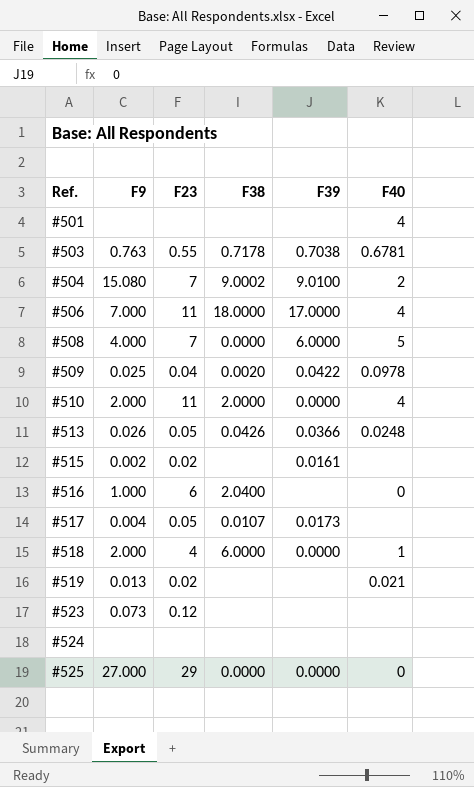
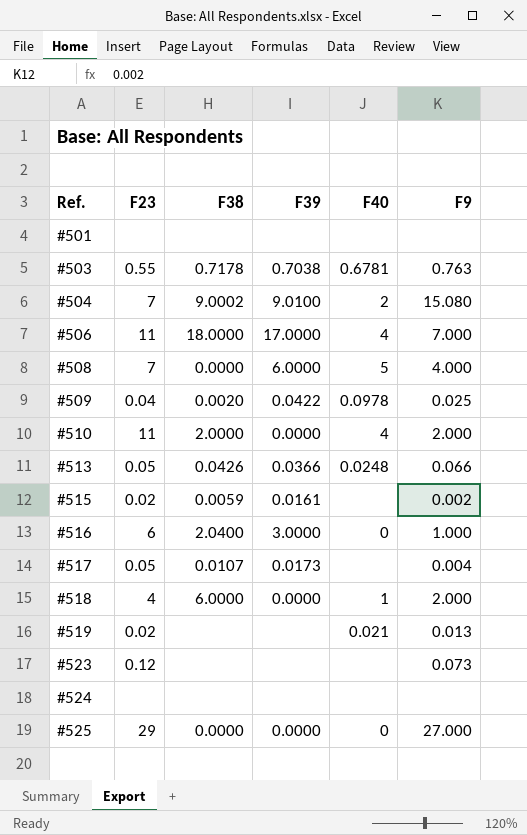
column F9 | position: 2 -> 6
#501 | F40: 4 -> none
#513 | F9: 0.026 -> 0.066
#515 | F38: none -> 0.0059
#516 | F39: none -> 3.0000

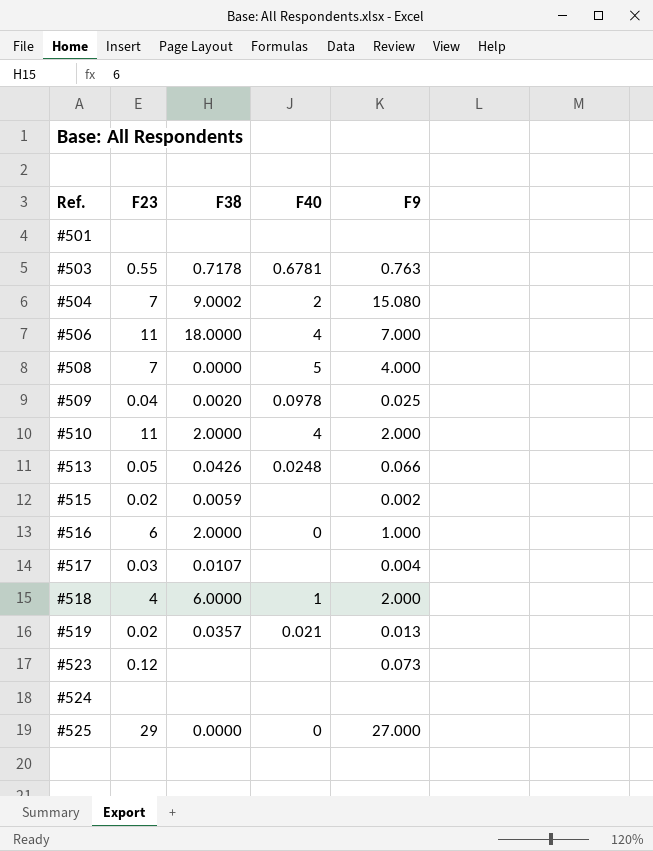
column F39 | position: 4 -> none
#516 | F38: 2.0400 -> 2.0000
#517 | F23: 0.05 -> 0.03
#519 | F38: none -> 0.0357

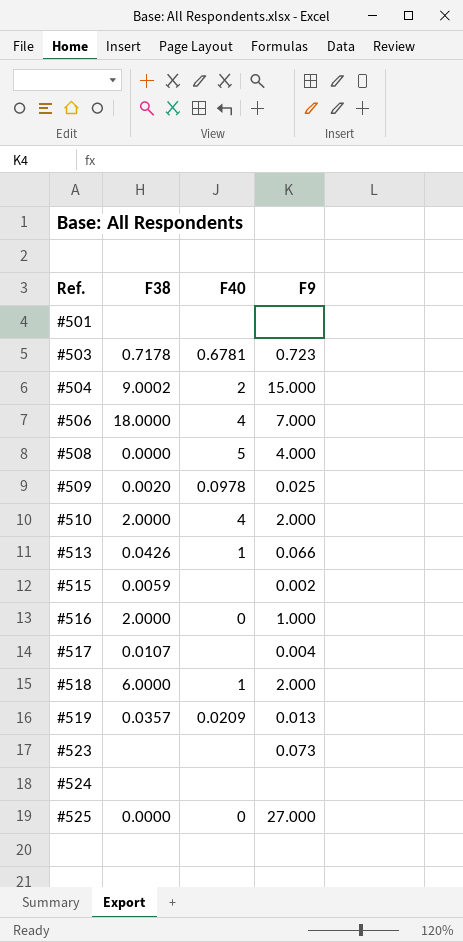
column F23 | position: 2 -> none
#503 | F9: 0.763 -> 0.723
#504 | F9: 15.080 -> 15.000
#513 | F40: 0.0248 -> 1
#519 | F40: 0.021 -> 0.0209

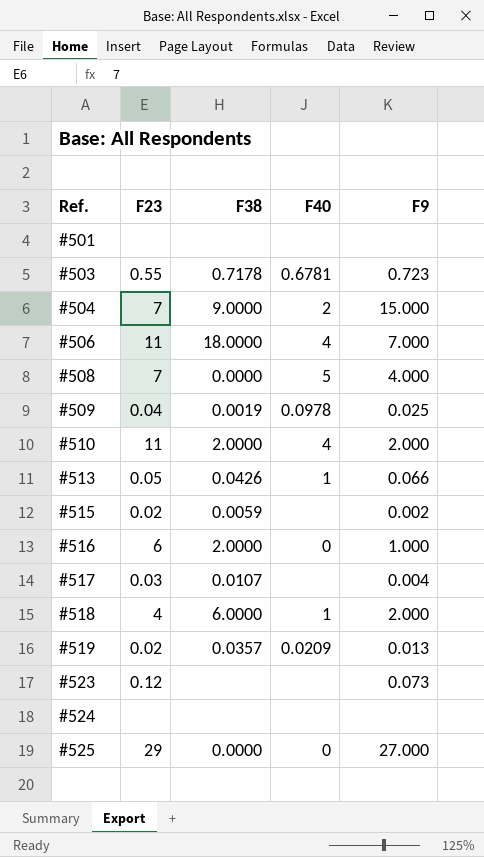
column F23 | position: none -> 2
#504 | F38: 9.0002 -> 9.0000
#509 | F38: 0.0020 -> 0.0019

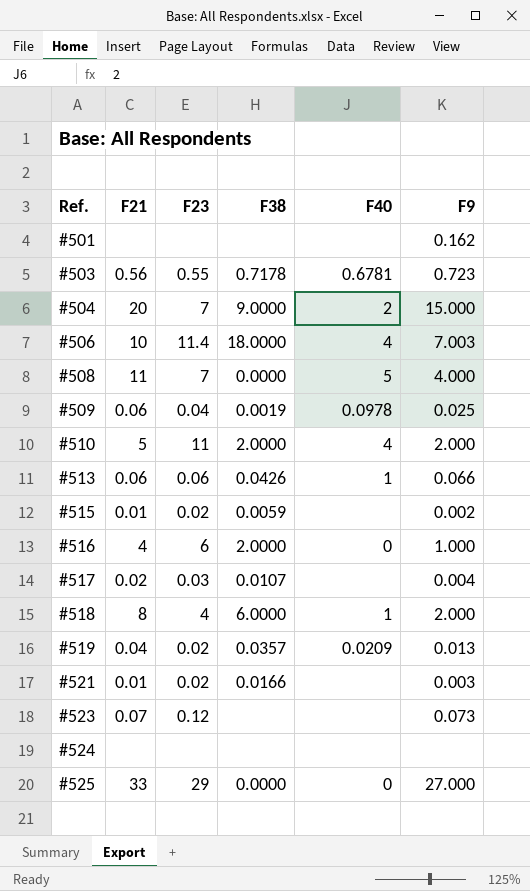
column F21 | position: none -> 2
#501 | F9: none -> 0.162
#506 | F23: 11 -> 11.4
#506 | F9: 7.000 -> 7.003
#513 | F23: 0.05 -> 0.06
row #521: none -> 0.01 | 0.02 | 0.0166 | none | 0.003

